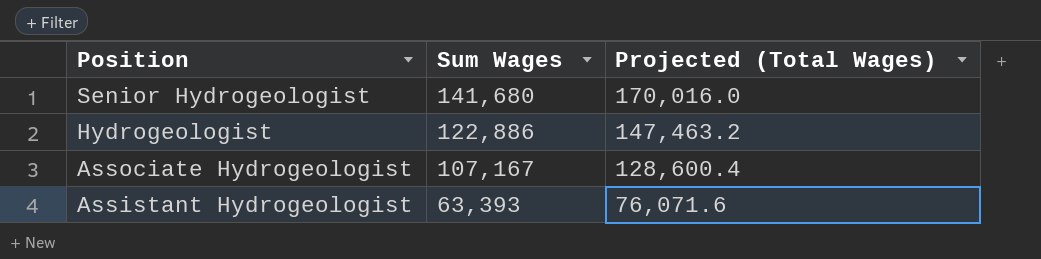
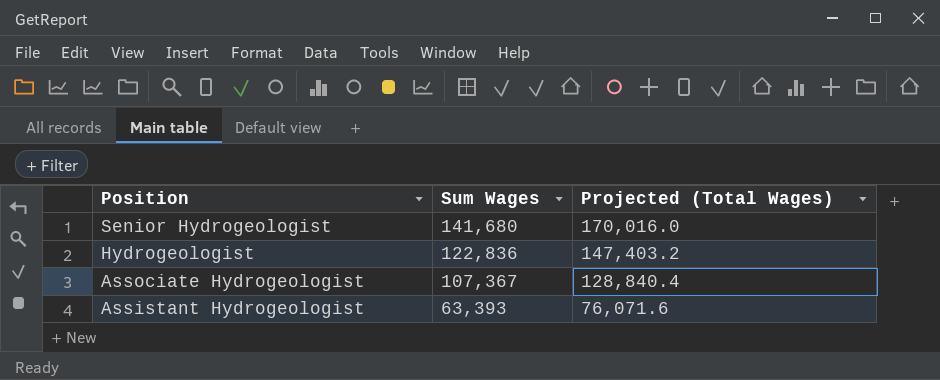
Hydrogeologist | Sum Wages: 122,886 -> 122,836
Hydrogeologist | Projected (Total Wages): 147,463.2 -> 147,403.2
Associate Hydrogeologist | Sum Wages: 107,167 -> 107,367
Associate Hydrogeologist | Projected (Total Wages): 128,600.4 -> 128,840.4

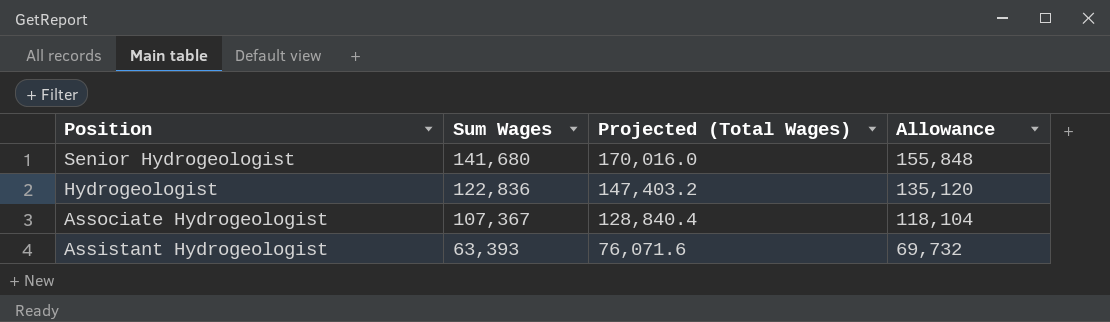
column Allowance | formula: none -> [Sum Wages] * 1.1

